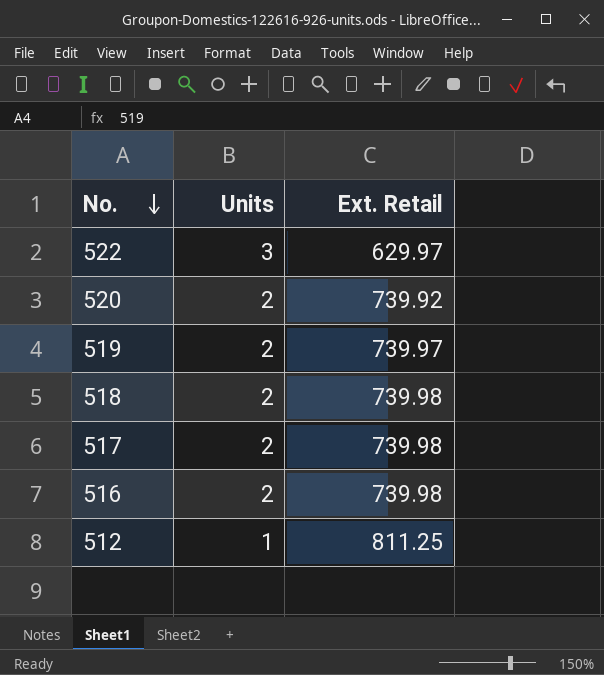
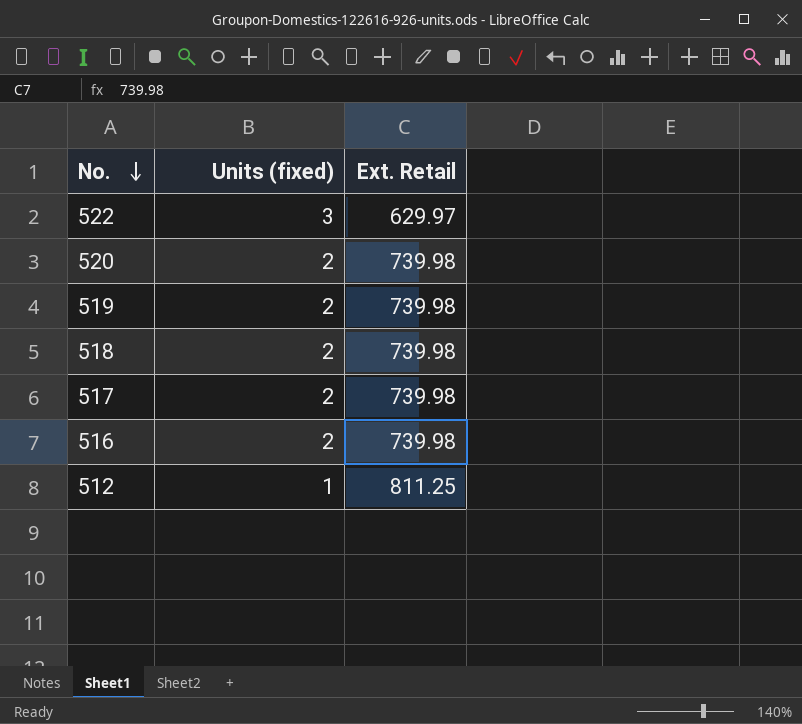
column name: Units -> Units (fixed)
520 | Ext. Retail: 739.92 -> 739.98
519 | Ext. Retail: 739.97 -> 739.98

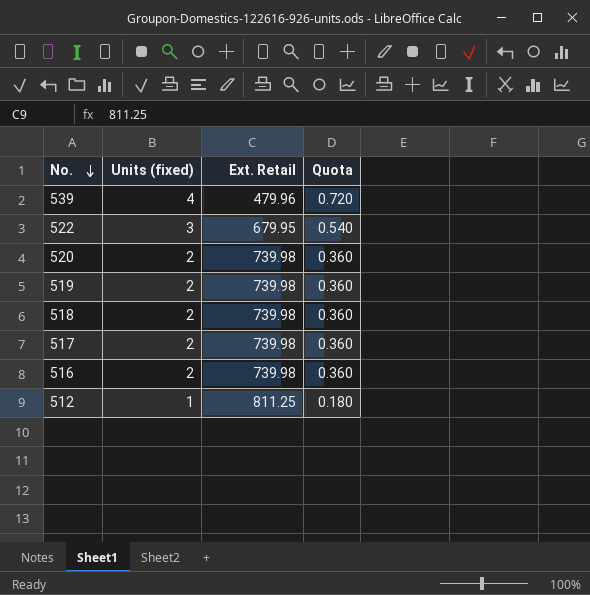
column Quota | formula: none -> [Units (fixed)] * 0.18
row 539: none -> 4 | 479.96 | 0.720
522 | Ext. Retail: 629.97 -> 679.95

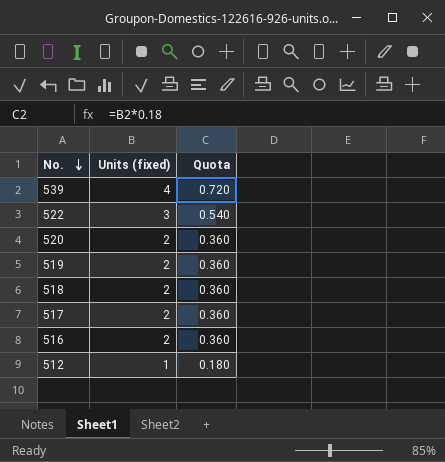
column Ext. Retail | position: 3 -> none

